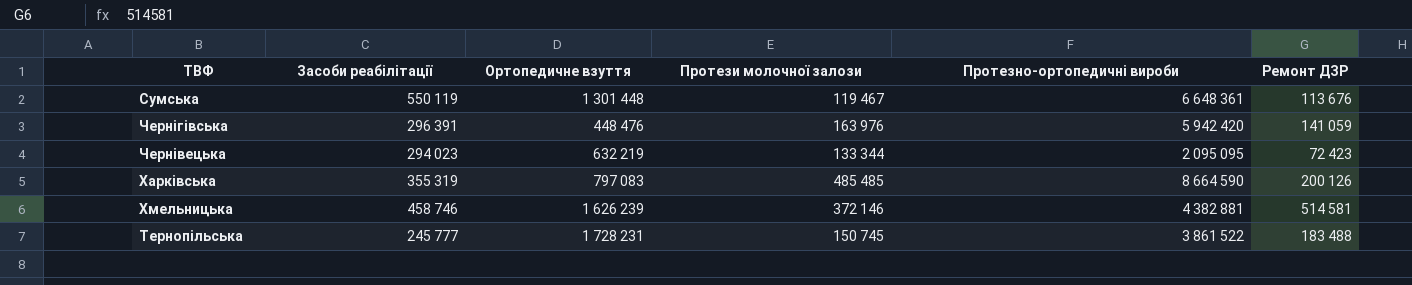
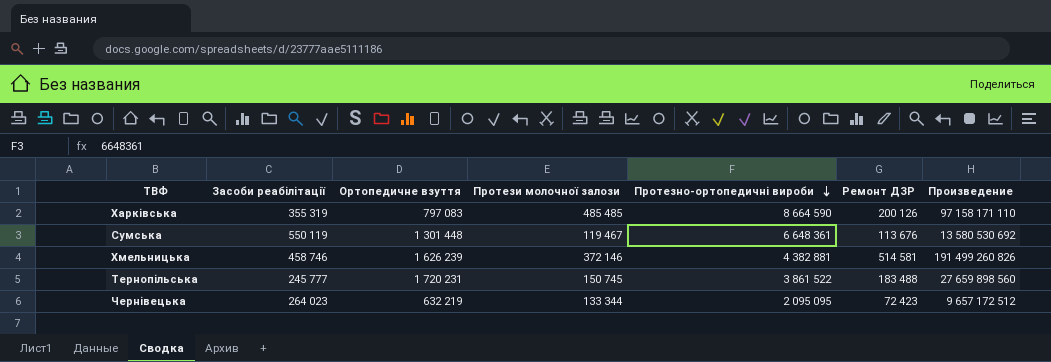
row order: none -> Протезно-ортопедичні вироби descending
column Произведение | formula: none -> [Протези молочної залози] * [Ремонт ДЗР]
row Чернігівська: 296 391 | 448 476 | 163 976 | 5 942 420 | 141 059 -> none
Тернопільська | Ортопедичне взуття: 1 728 231 -> 1 720 231
Чернівецька | Засоби реабілітації: 294 023 -> 264 023

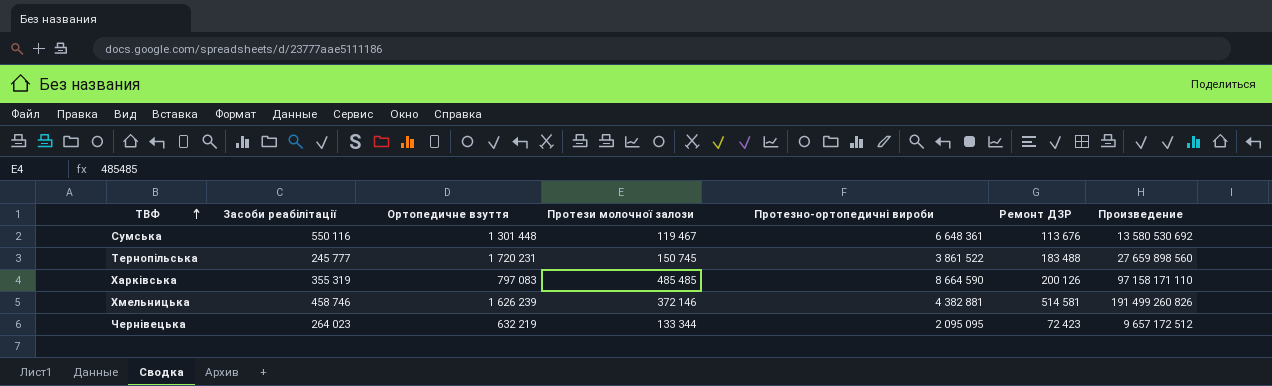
row order: Протезно-ортопедичні вироби descending -> ТВФ ascending
Сумська | Засоби реабілітації: 550 119 -> 550 116

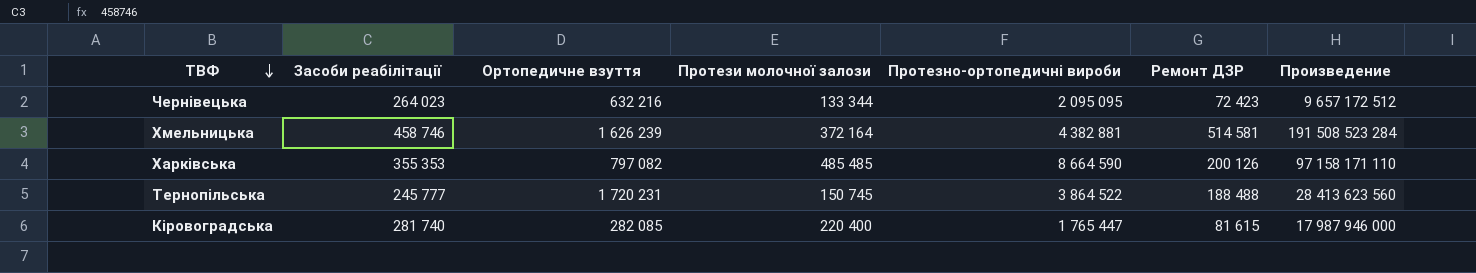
row order: ТВФ ascending -> ТВФ descending
row Сумська: 550 116 | 1 301 448 | 119 467 | 6 648 361 | 113 676 | 13 580 530 692 -> none
Чернівецька | Ортопедичне взуття: 632 219 -> 632 216
Хмельницька | Протези молочної залози: 372 146 -> 372 164
Хмельницька | Произведение: 191 499 260 826 -> 191 508 523 284
Харківська | Засоби реабілітації: 355 319 -> 355 353
Харківська | Ортопедичне взуття: 797 083 -> 797 082
Тернопільська | Протезно-ортопедичні вироби: 3 861 522 -> 3 864 522
Тернопільська | Ремонт ДЗР: 183 488 -> 188 488
Тернопільська | Произведение: 27 659 898 560 -> 28 413 623 560
row Кіровоградська: none -> 281 740 | 282 085 | 220 400 | 1 765 447 | 81 615 | 17 987 946 000

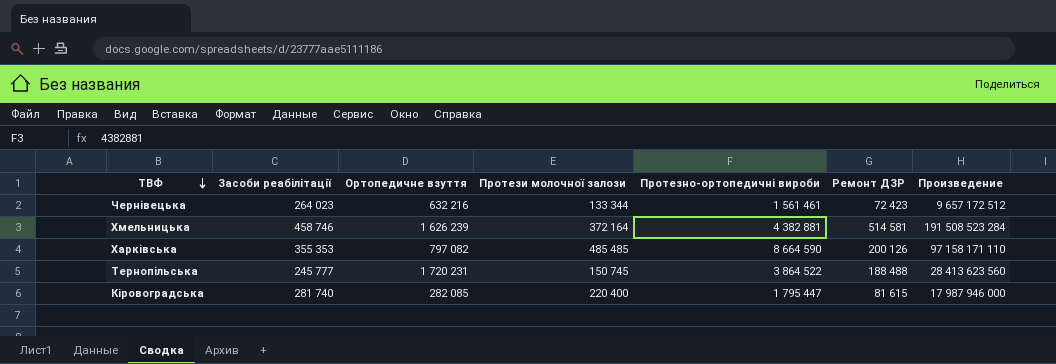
Чернівецька | Протезно-ортопедичні вироби: 2 095 095 -> 1 561 461
Кіровоградська | Протезно-ортопедичні вироби: 1 765 447 -> 1 795 447

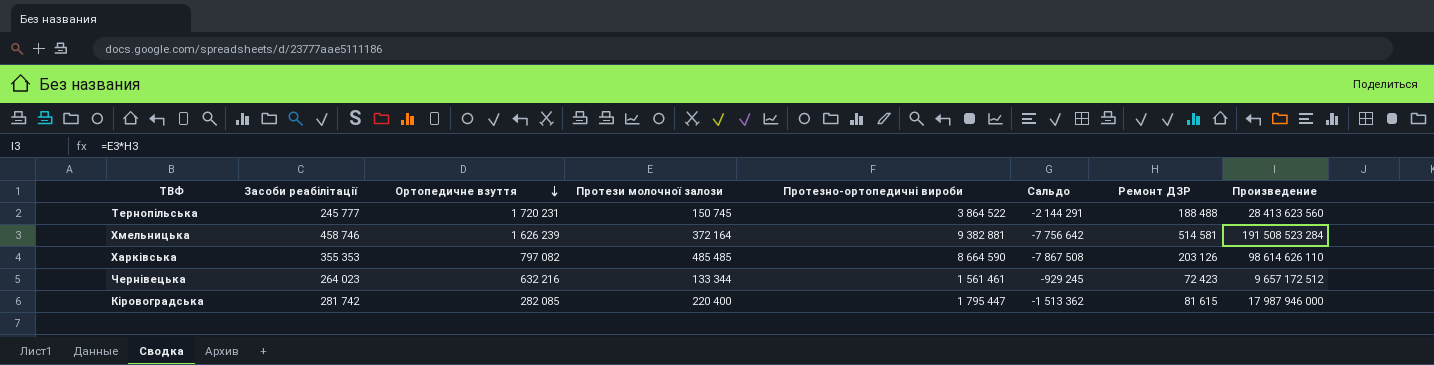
row order: ТВФ descending -> Ортопедичне взуття descending
column Сальдо | formula: none -> [Ортопедичне взуття] - [Протезно-ортопедичні вироби]
Хмельницька | Протезно-ортопедичні вироби: 4 382 881 -> 9 382 881
Харківська | Ремонт ДЗР: 200 126 -> 203 126
Харківська | Произведение: 97 158 171 110 -> 98 614 626 110
Кіровоградська | Засоби реабілітації: 281 740 -> 281 742

